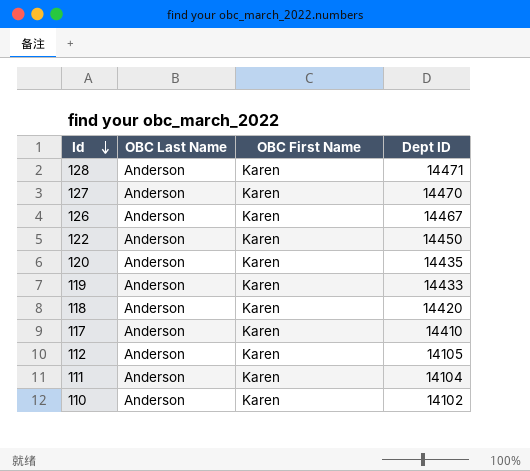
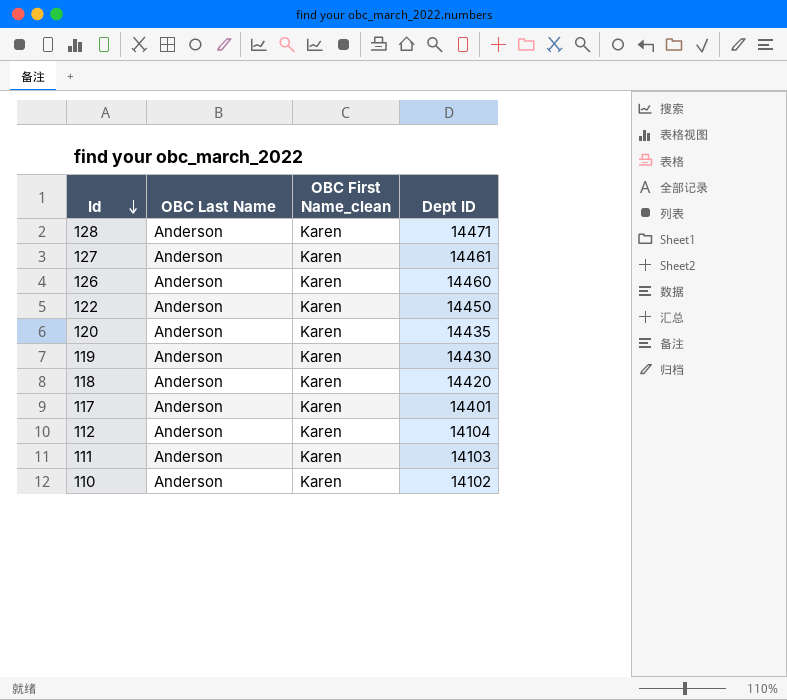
column name: OBC First Name -> OBC First Name_clean
127 | Dept ID: 14470 -> 14461
126 | Dept ID: 14467 -> 14460
119 | Dept ID: 14433 -> 14430
117 | Dept ID: 14410 -> 14401
112 | Dept ID: 14105 -> 14104
111 | Dept ID: 14104 -> 14103

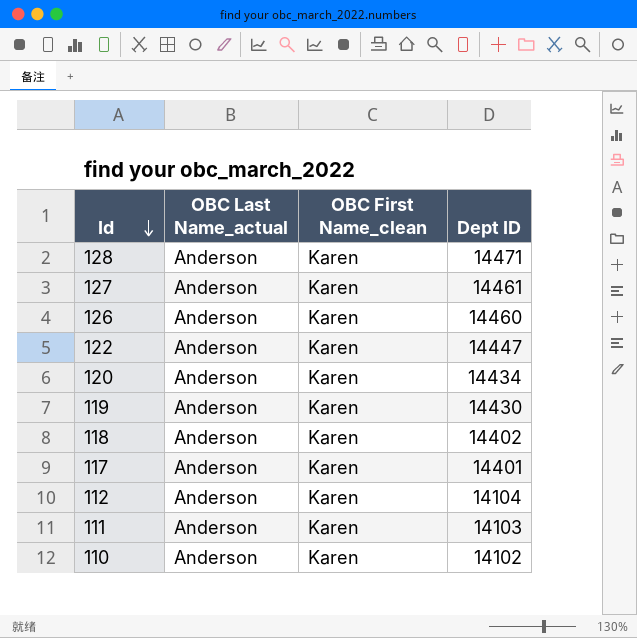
column name: OBC Last Name -> OBC Last Name_actual
122 | Dept ID: 14450 -> 14447
120 | Dept ID: 14435 -> 14434
118 | Dept ID: 14420 -> 14402

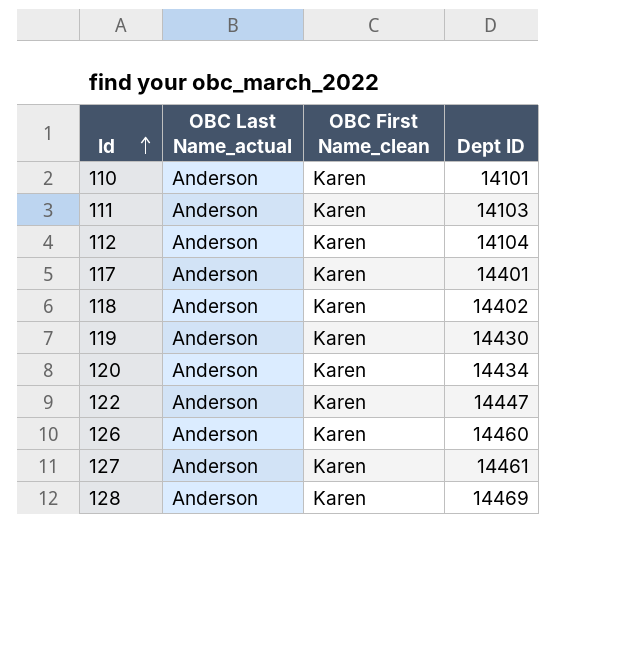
row order: Id descending -> Id ascending
110 | Dept ID: 14102 -> 14101
128 | Dept ID: 14471 -> 14469

